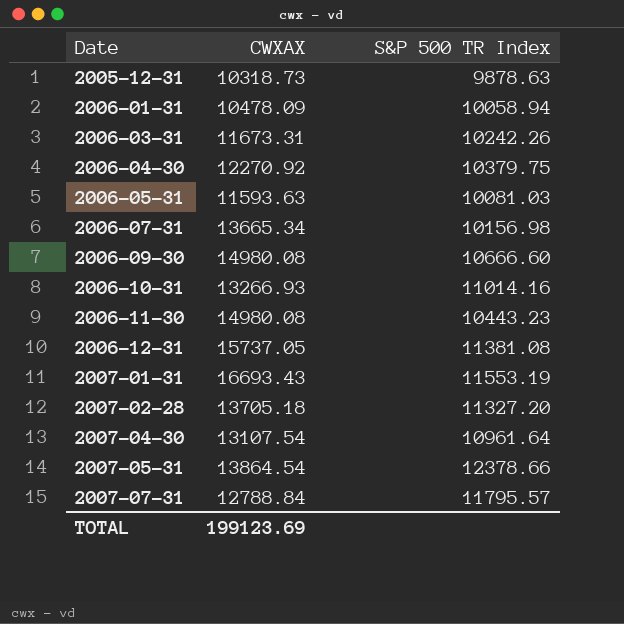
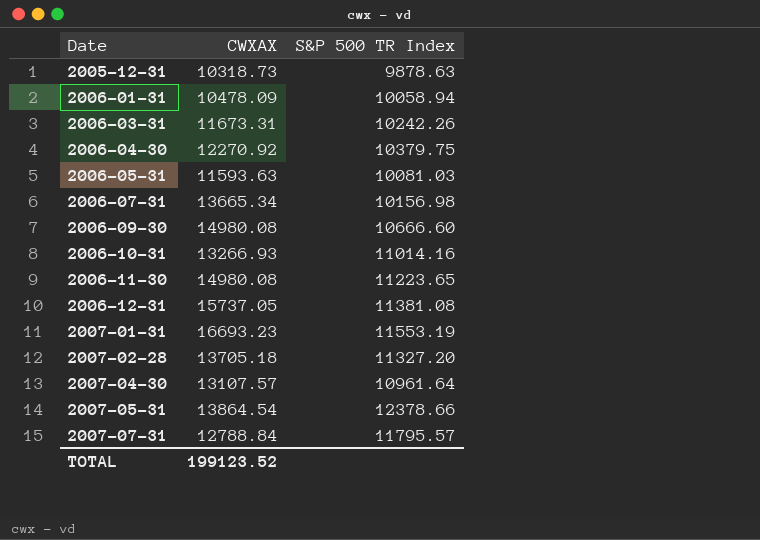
2006-11-30 | S&P 500 TR Index: 10443.23 -> 11223.65
2007-01-31 | CWXAX: 16693.43 -> 16693.23
2007-04-30 | CWXAX: 13107.54 -> 13107.57
TOTAL | CWXAX: 199123.69 -> 199123.52

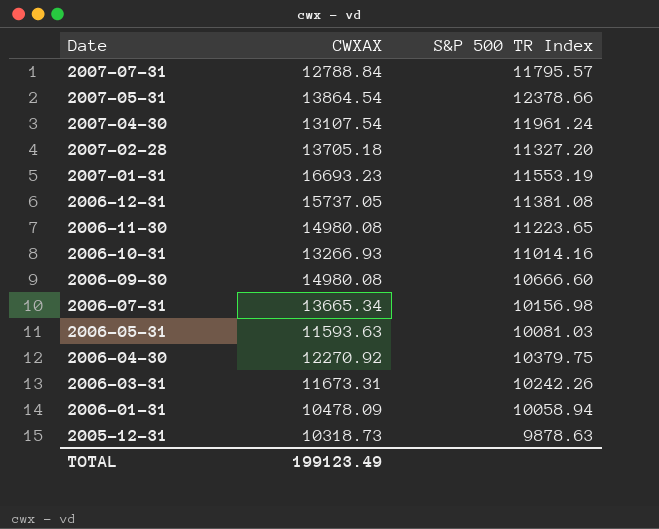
row order: Date ascending -> Date descending
2007-04-30 | CWXAX: 13107.57 -> 13107.54
2007-04-30 | S&P 500 TR Index: 10961.64 -> 11961.24
TOTAL | CWXAX: 199123.52 -> 199123.49

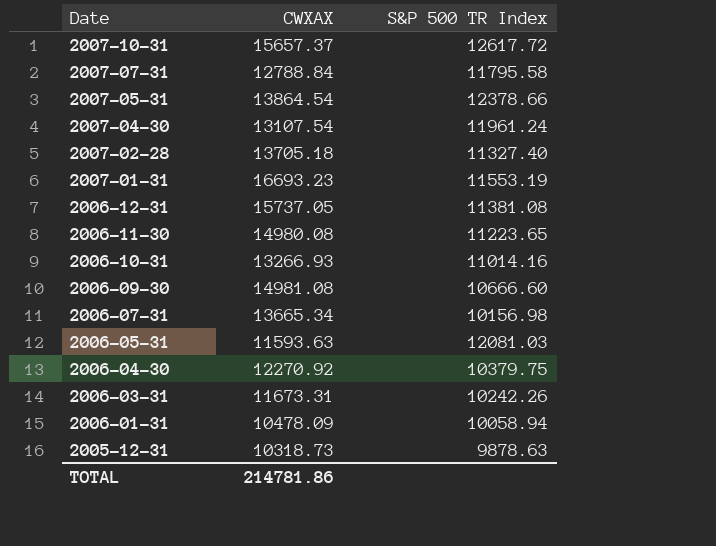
row 2007-10-31: none -> 15657.37 | 12617.72
2007-07-31 | S&P 500 TR Index: 11795.57 -> 11795.58
2007-02-28 | S&P 500 TR Index: 11327.20 -> 11327.40
2006-09-30 | CWXAX: 14980.08 -> 14981.08
2006-05-31 | S&P 500 TR Index: 10081.03 -> 12081.03
TOTAL | CWXAX: 199123.49 -> 214781.86

